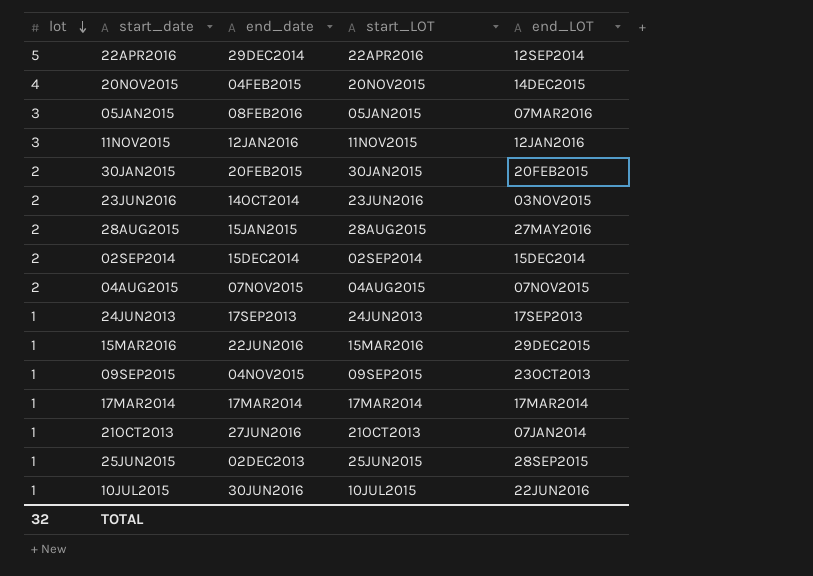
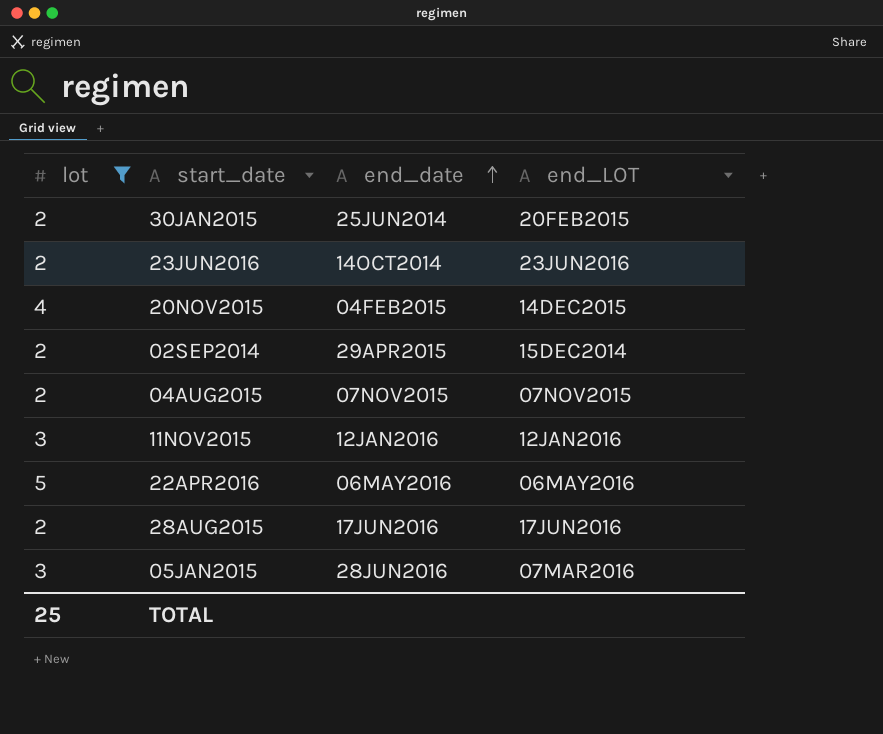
filter: none -> lot != 1
row order: lot descending -> end_date ascending
column start_LOT | position: 4 -> none
30JAN2015 | end_date: 20FEB2015 -> 25JUN2014
23JUN2016 | end_LOT: 03NOV2015 -> 23JUN2016
02SEP2014 | end_date: 15DEC2014 -> 29APR2015
22APR2016 | end_date: 29DEC2014 -> 06MAY2016
22APR2016 | end_LOT: 12SEP2014 -> 06MAY2016
28AUG2015 | end_date: 15JAN2015 -> 17JUN2016
28AUG2015 | end_LOT: 27MAY2016 -> 17JUN2016
05JAN2015 | end_date: 08FEB2016 -> 28JUN2016
TOTAL | lot: 32 -> 25

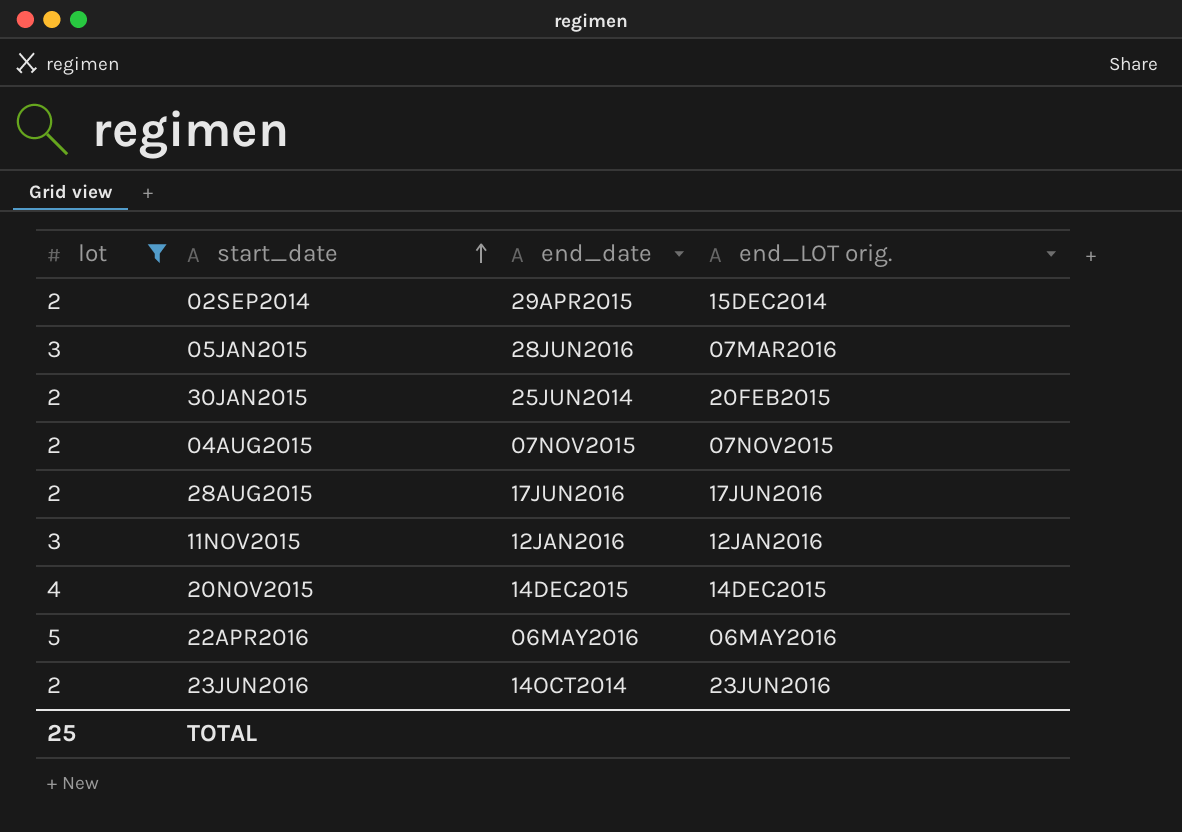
row order: end_date ascending -> start_date ascending
column name: end_LOT -> end_LOT orig.
20NOV2015 | end_date: 04FEB2015 -> 14DEC2015

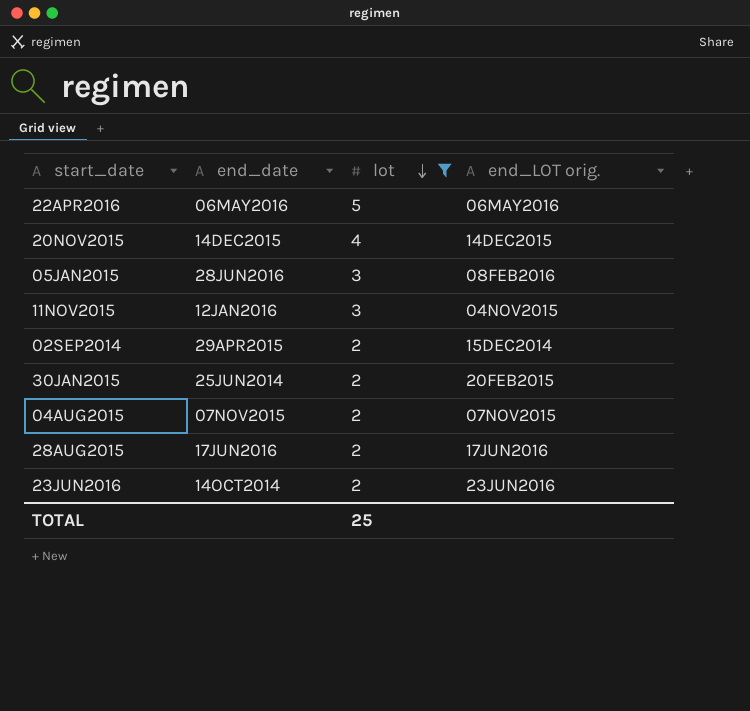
row order: start_date ascending -> lot descending
column lot | position: 1 -> 3
05JAN2015 | end_LOT orig.: 07MAR2016 -> 08FEB2016
11NOV2015 | end_LOT orig.: 12JAN2016 -> 04NOV2015

